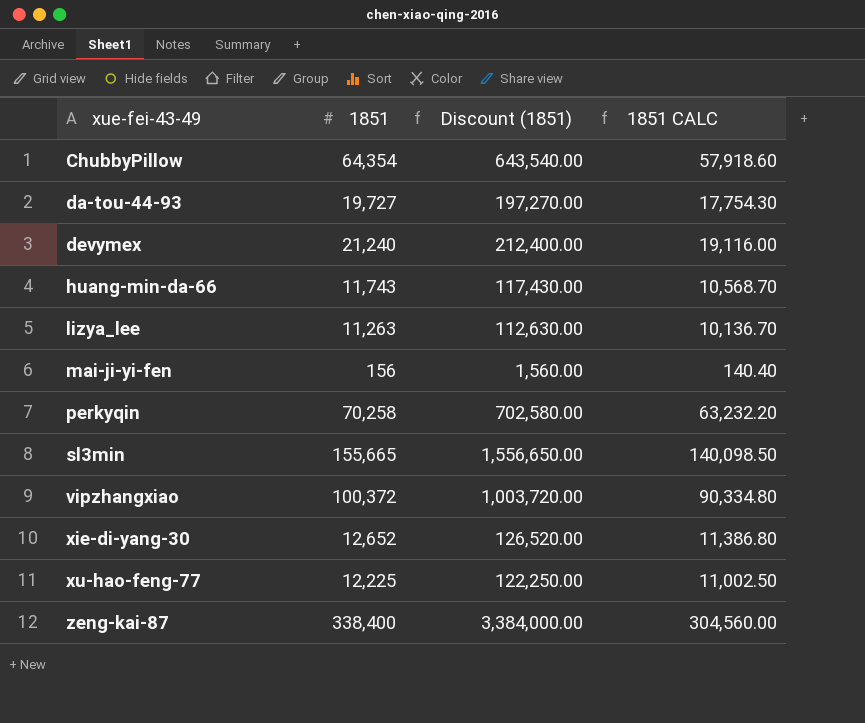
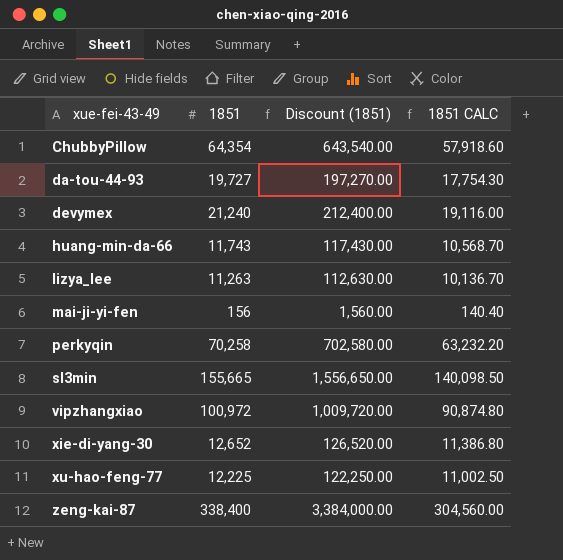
vipzhangxiao | 1851: 100,372 -> 100,972
vipzhangxiao | Discount (1851): 1,003,720.00 -> 1,009,720.00
vipzhangxiao | 1851 CALC: 90,334.80 -> 90,874.80

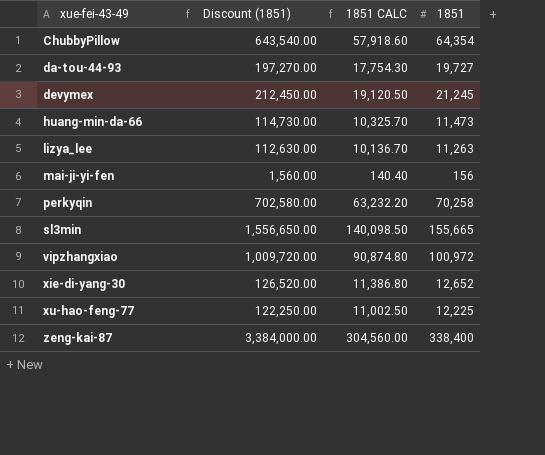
column 1851 | position: 2 -> 4
devymex | Discount (1851): 212,400.00 -> 212,450.00
devymex | 1851 CALC: 19,116.00 -> 19,120.50
devymex | 1851: 21,240 -> 21,245
huang-min-da-66 | Discount (1851): 117,430.00 -> 114,730.00
huang-min-da-66 | 1851 CALC: 10,568.70 -> 10,325.70
huang-min-da-66 | 1851: 11,743 -> 11,473

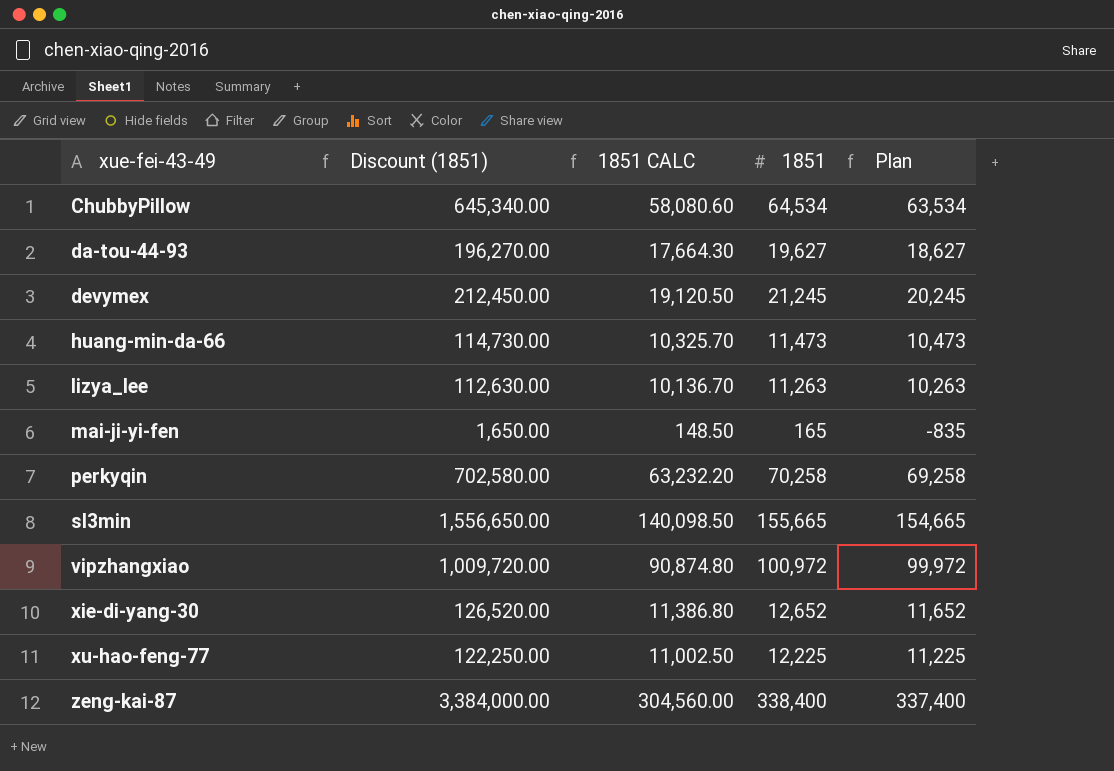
column Plan | formula: none -> [1851] - 1000
ChubbyPillow | Discount (1851): 643,540.00 -> 645,340.00
ChubbyPillow | 1851 CALC: 57,918.60 -> 58,080.60
ChubbyPillow | 1851: 64,354 -> 64,534
da-tou-44-93 | Discount (1851): 197,270.00 -> 196,270.00
da-tou-44-93 | 1851 CALC: 17,754.30 -> 17,664.30
da-tou-44-93 | 1851: 19,727 -> 19,627
mai-ji-yi-fen | Discount (1851): 1,560.00 -> 1,650.00
mai-ji-yi-fen | 1851 CALC: 140.40 -> 148.50
mai-ji-yi-fen | 1851: 156 -> 165

